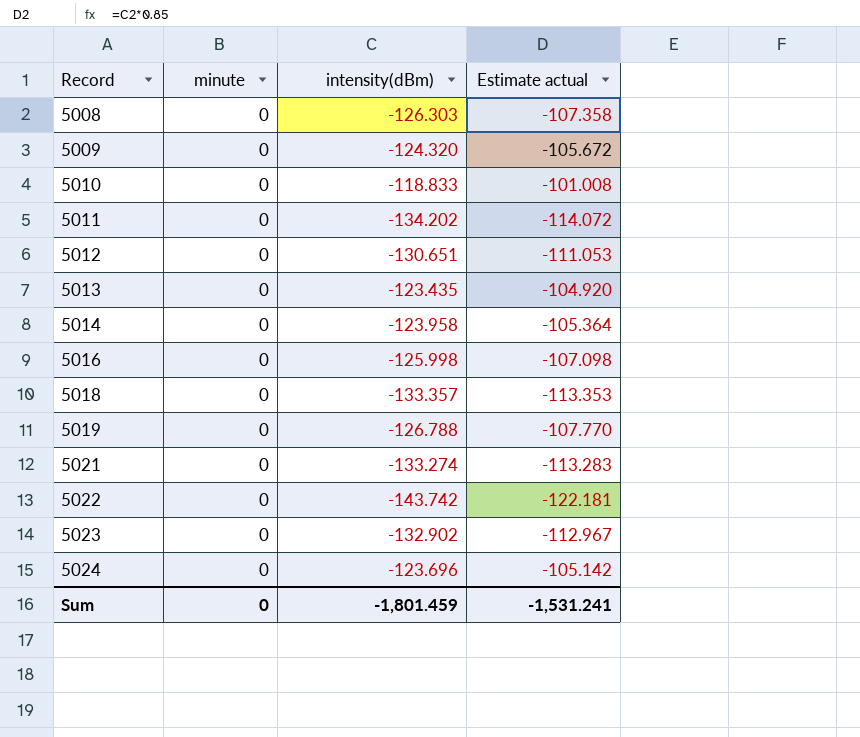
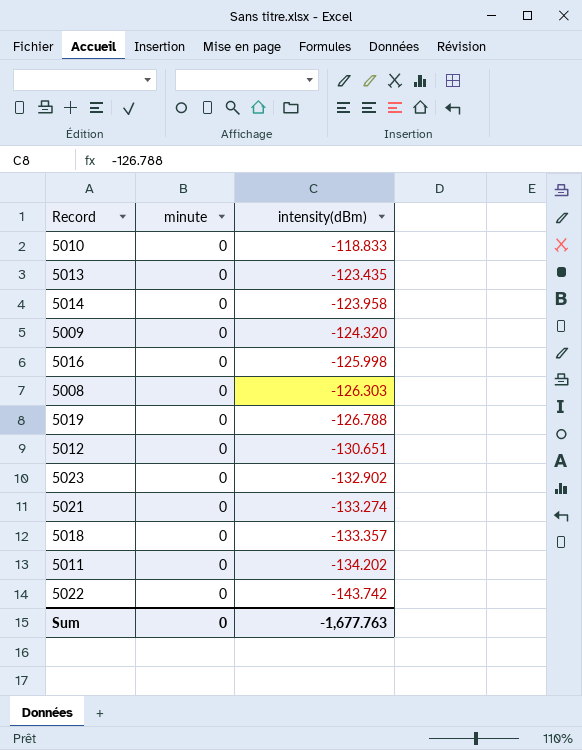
row order: Record ascending -> intensity(dBm) descending
column Estimate actual | formula: [intensity(dBm)] * 0.85 -> none
row 5024: 0 | -123.696 | -105.142 -> none
Sum | intensity(dBm): -1,801.459 -> -1,677.763

